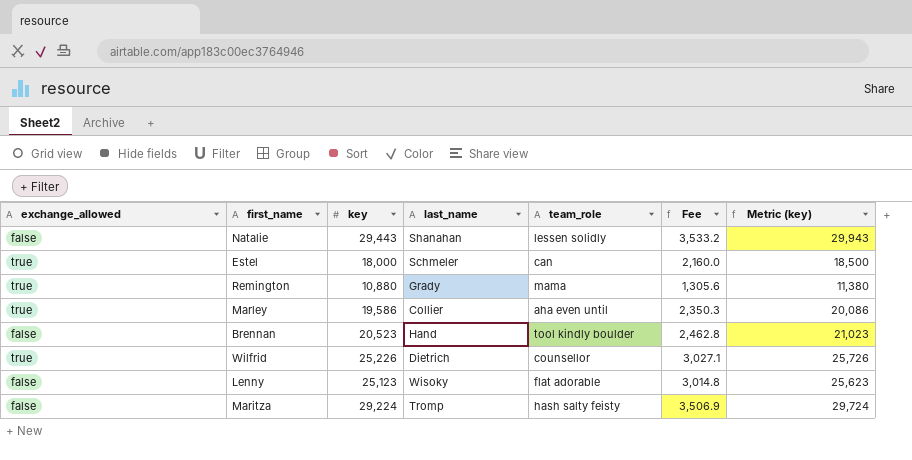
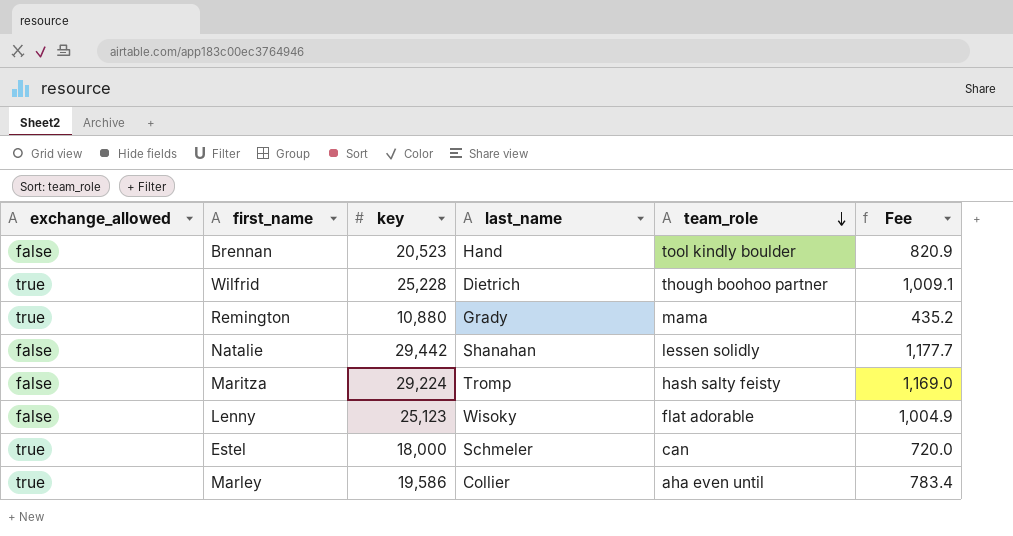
row order: none -> team_role descending
column Metric (key) | formula: [key] + 500 -> none
column Fee | formula: [key] * 0.12 -> [key] * 0.04
Wilfrid | key: 25,226 -> 25,228
Wilfrid | team_role: counsellor -> though boohoo partner
Natalie | key: 29,443 -> 29,442

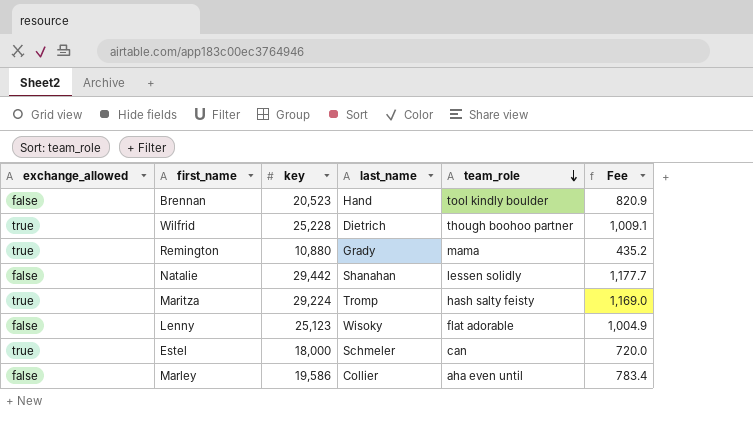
Maritza | exchange_allowed: false -> true
Marley | exchange_allowed: true -> false

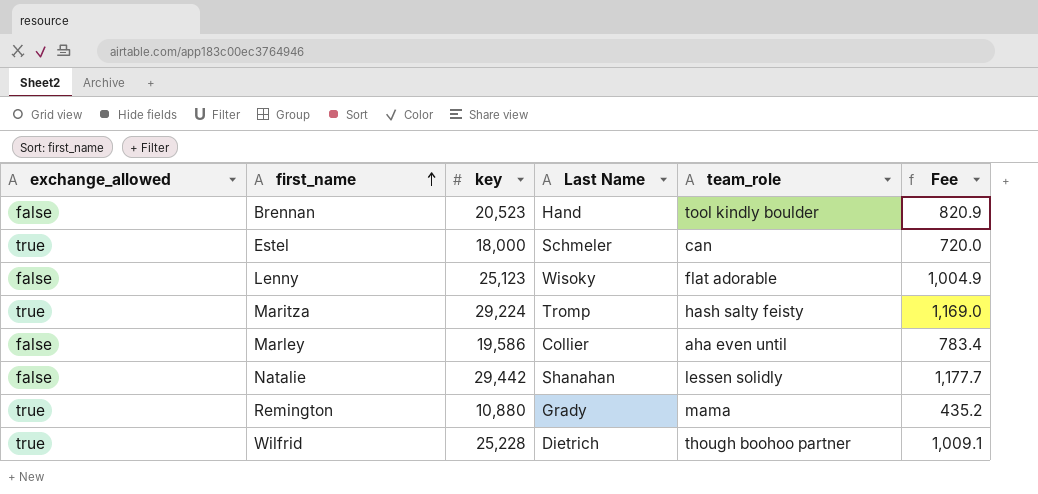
row order: team_role descending -> first_name ascending
column name: last_name -> Last Name

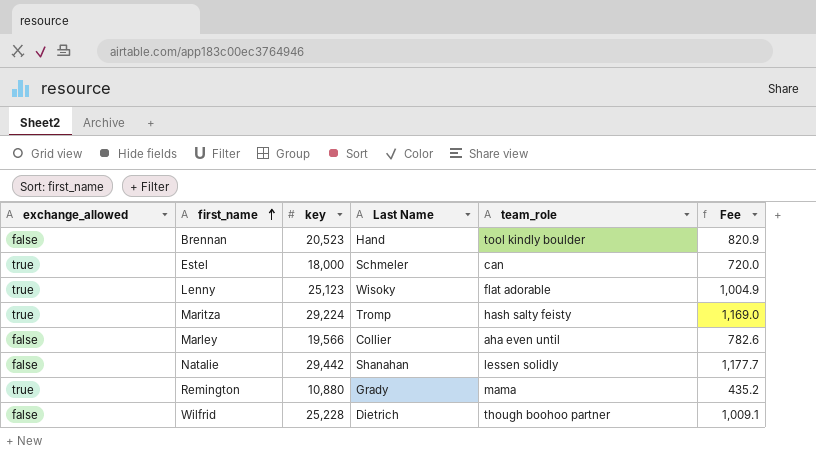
Lenny | exchange_allowed: false -> true
Marley | key: 19,586 -> 19,566
Marley | Fee: 783.4 -> 782.6
Wilfrid | exchange_allowed: true -> false

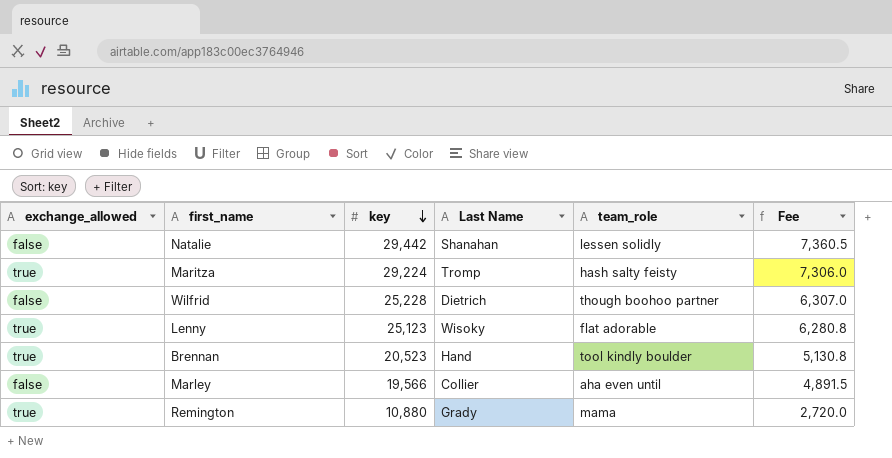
row order: first_name ascending -> key descending
column Fee | formula: [key] * 0.04 -> [key] * 0.25
row Estel: true | 18,000 | Schmeler | can | 720.0 -> none
Brennan | exchange_allowed: false -> true

